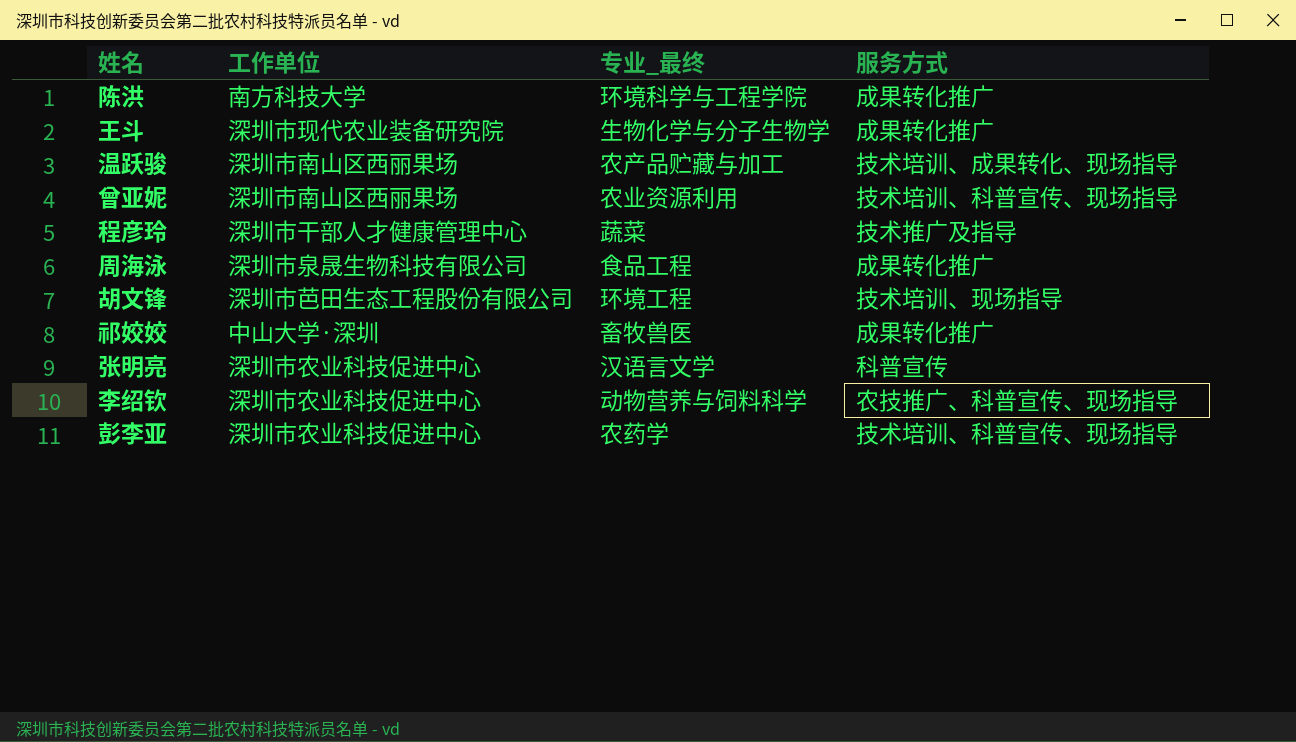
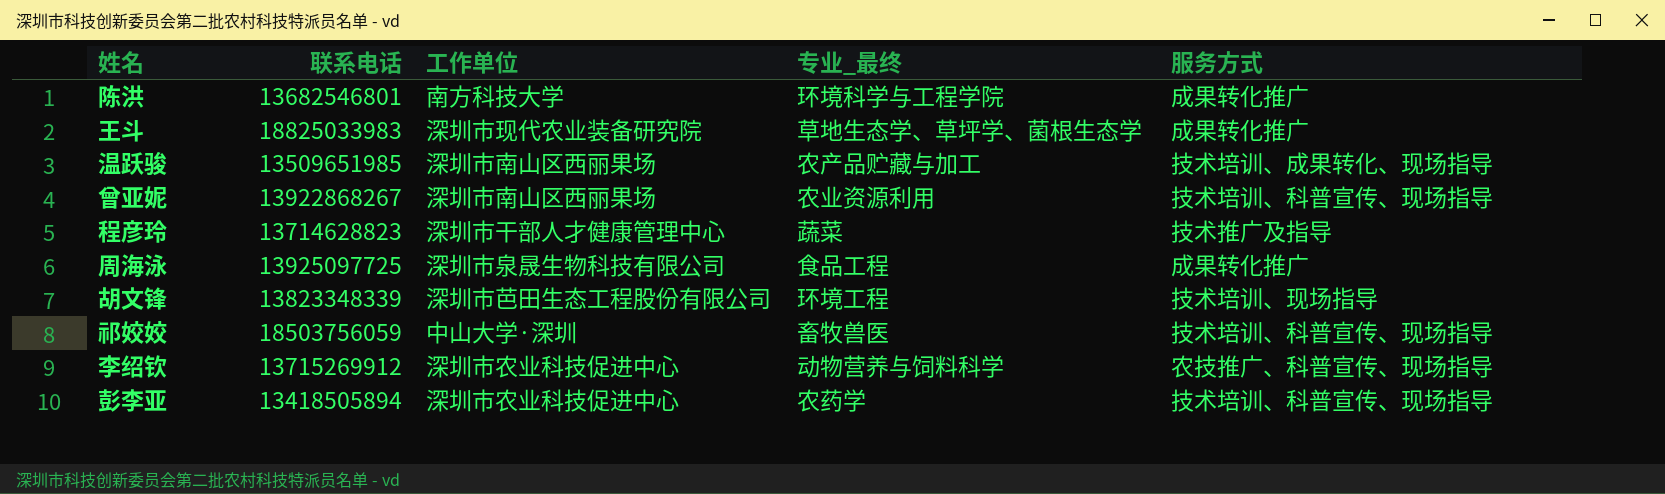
column 联系电话 | position: none -> 2
row 张明亮: 深圳市农业科技促进中心 | 汉语言文学 | 科普宣传 -> none
王斗 | 专业_最终: 生物化学与分子生物学 -> 草地生态学、草坪学、菌根生态学
祁姣姣 | 服务方式: 成果转化推广 -> 技术培训、科普宣传、现场指导

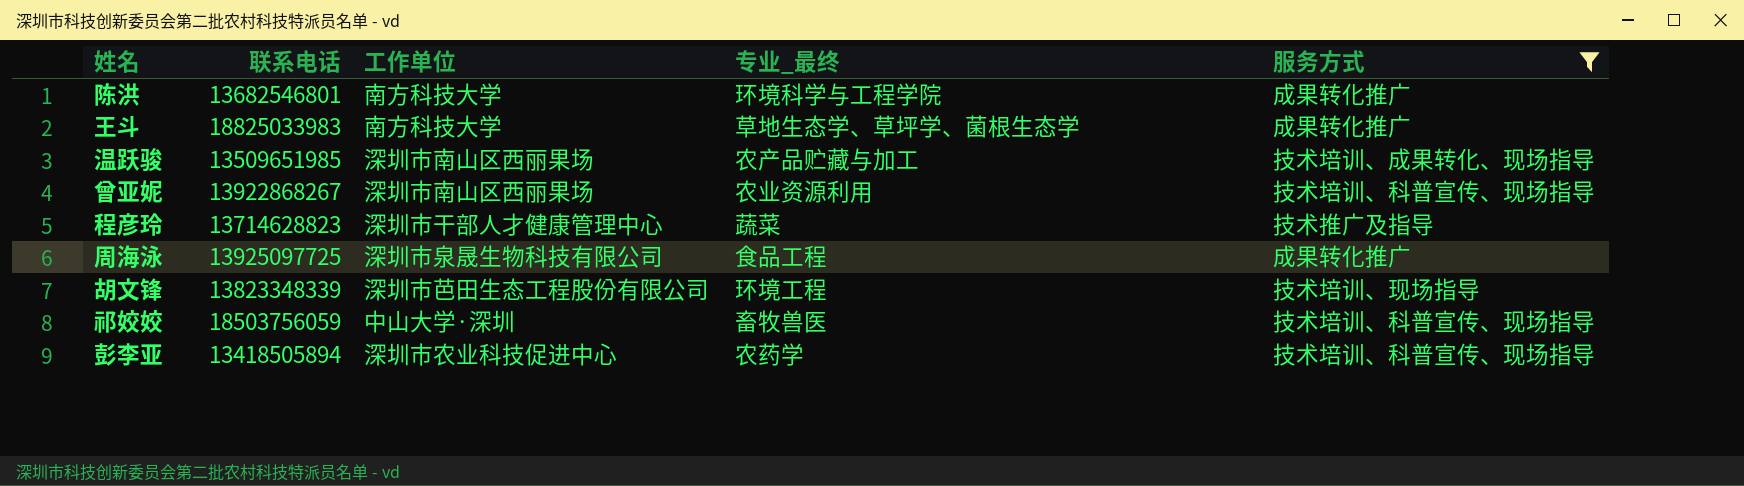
filter: none -> 服务方式 != 农技推广、科普宣传、现场指导
王斗 | 工作单位: 深圳市现代农业装备研究院 -> 南方科技大学

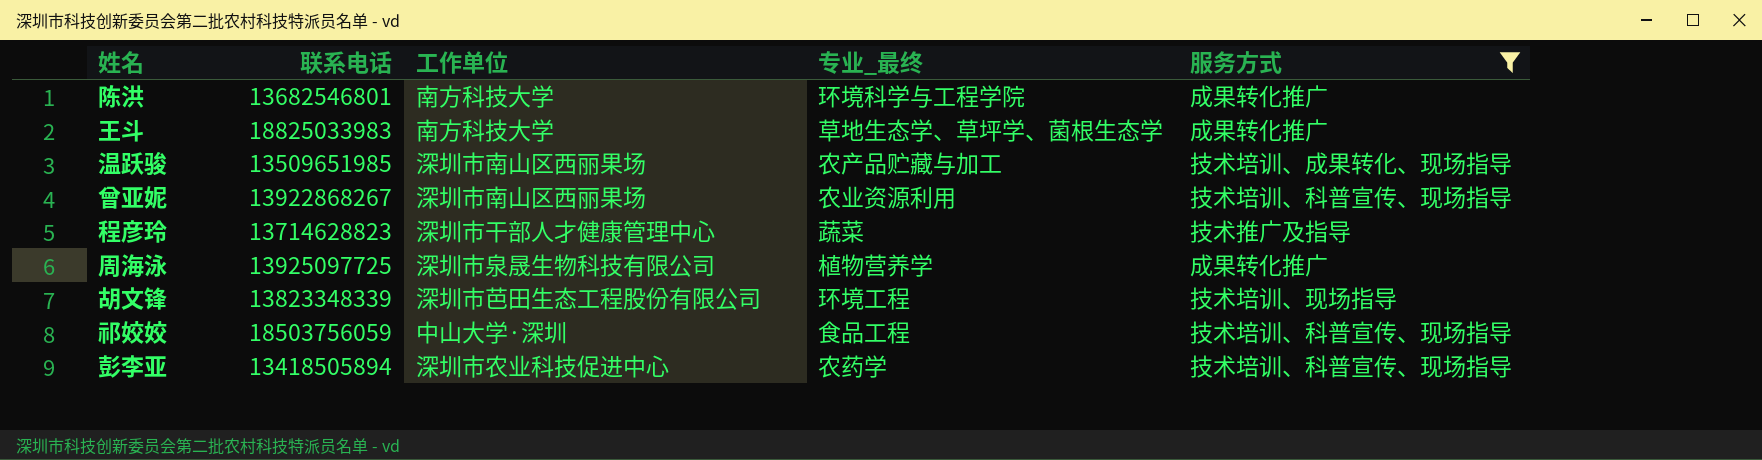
周海泳 | 专业_最终: 食品工程 -> 植物营养学
祁姣姣 | 专业_最终: 畜牧兽医 -> 食品工程

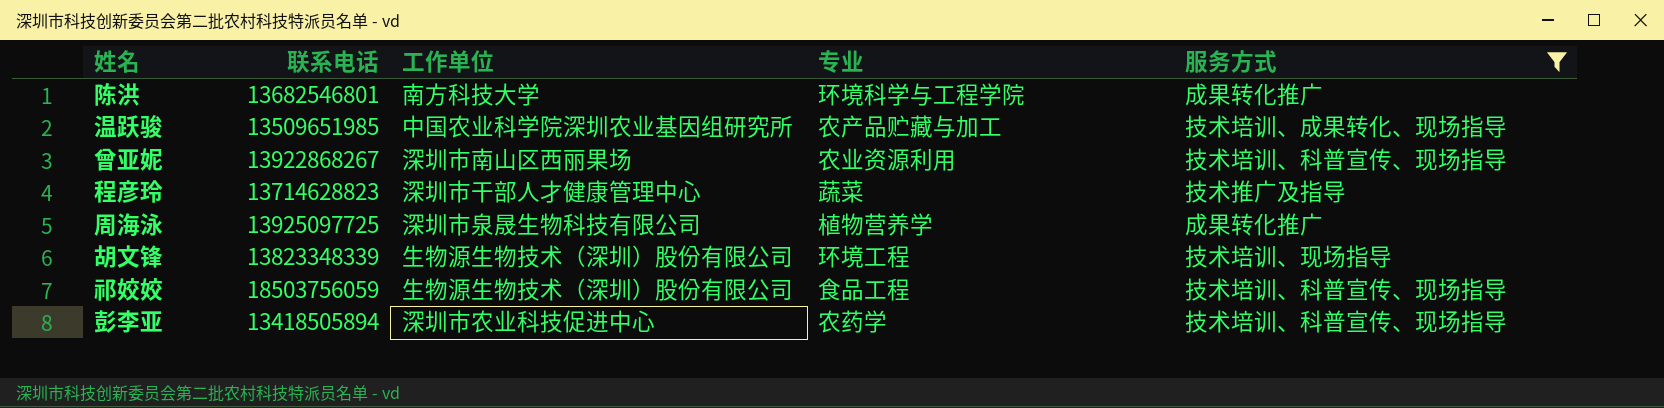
column name: 专业_最终 -> 专业
row 王斗: 18825033983 | 南方科技大学 | 草地生态学、草坪学、菌根生态学 | 成果转化推广 -> none
温跃骏 | 工作单位: 深圳市南山区西丽果场 -> 中国农业科学院深圳农业基因组研究所
胡文锋 | 工作单位: 深圳市芭田生态工程股份有限公司 -> 生物源生物技术（深圳）股份有限公司
祁姣姣 | 工作单位: 中山大学·深圳 -> 生物源生物技术（深圳）股份有限公司

